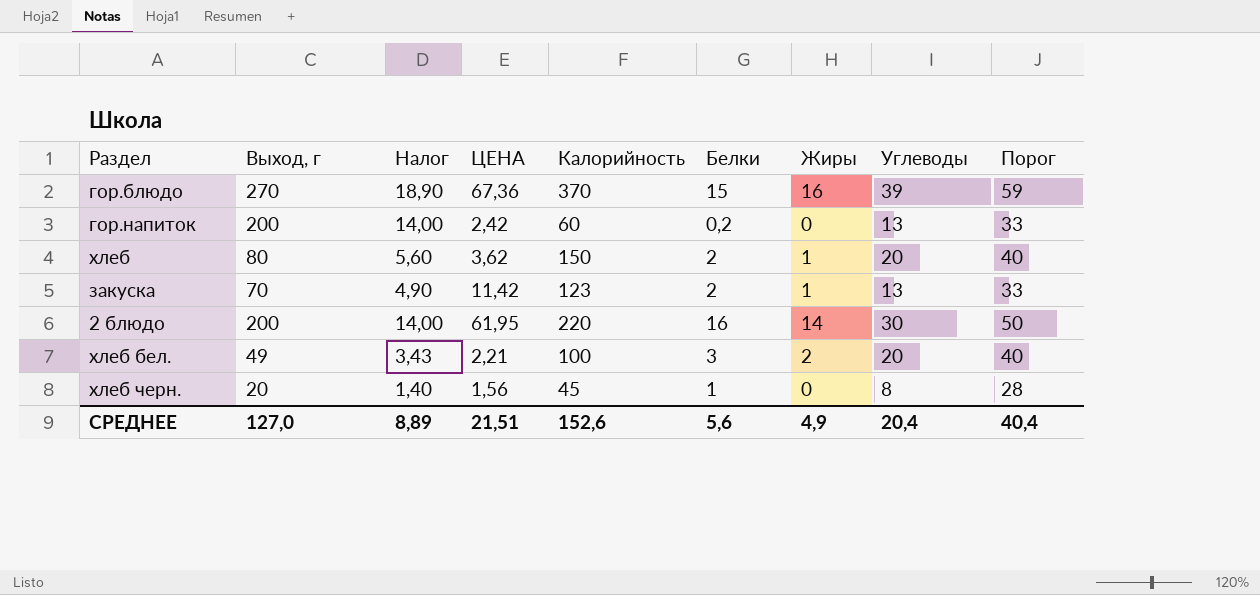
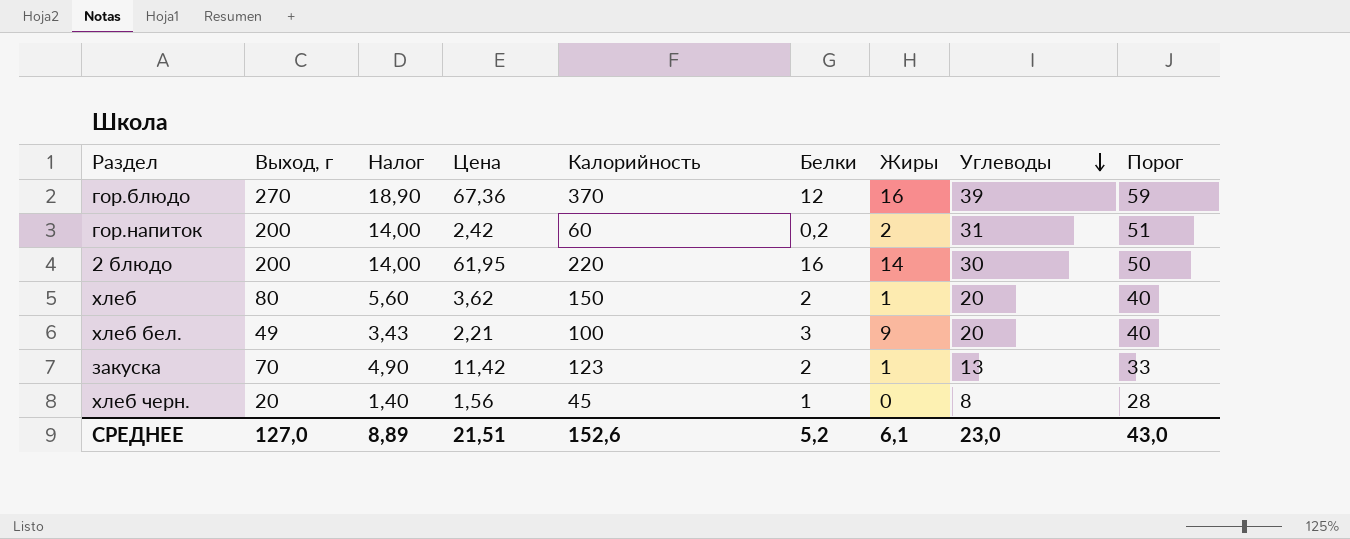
row order: none -> Углеводы descending
column name: ЦЕНА -> Цена
гор.блюдо | Белки: 15 -> 12
гор.напиток | Жиры: 0 -> 2
гор.напиток | Углеводы: 13 -> 31
гор.напиток | Порог: 33 -> 51
хлеб бел. | Жиры: 2 -> 9
СРЕДНЕЕ | Белки: 5,6 -> 5,2
СРЕДНЕЕ | Жиры: 4,9 -> 6,1
СРЕДНЕЕ | Углеводы: 20,4 -> 23,0
СРЕДНЕЕ | Порог: 40,4 -> 43,0

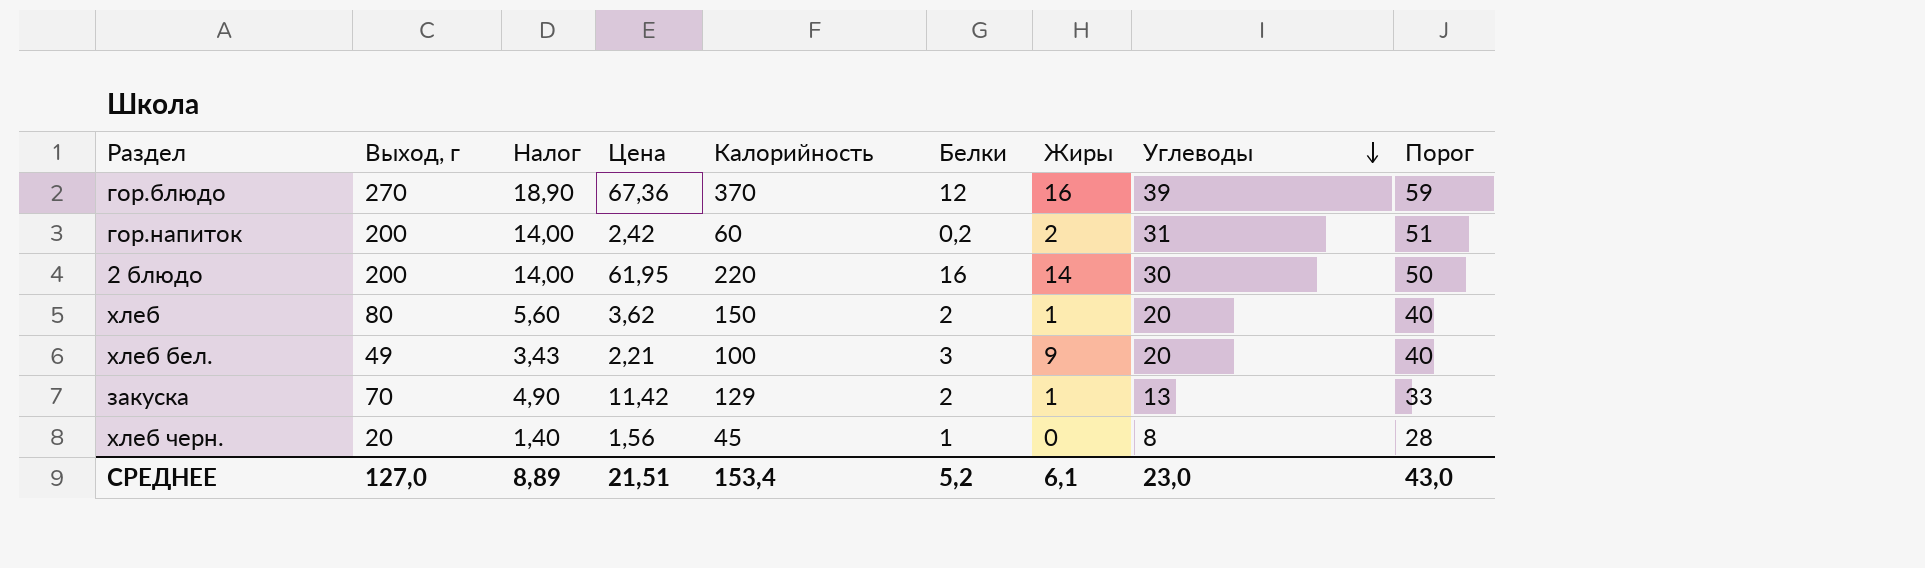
закуска | Калорийность: 123 -> 129
СРЕДНЕЕ | Калорийность: 152,6 -> 153,4

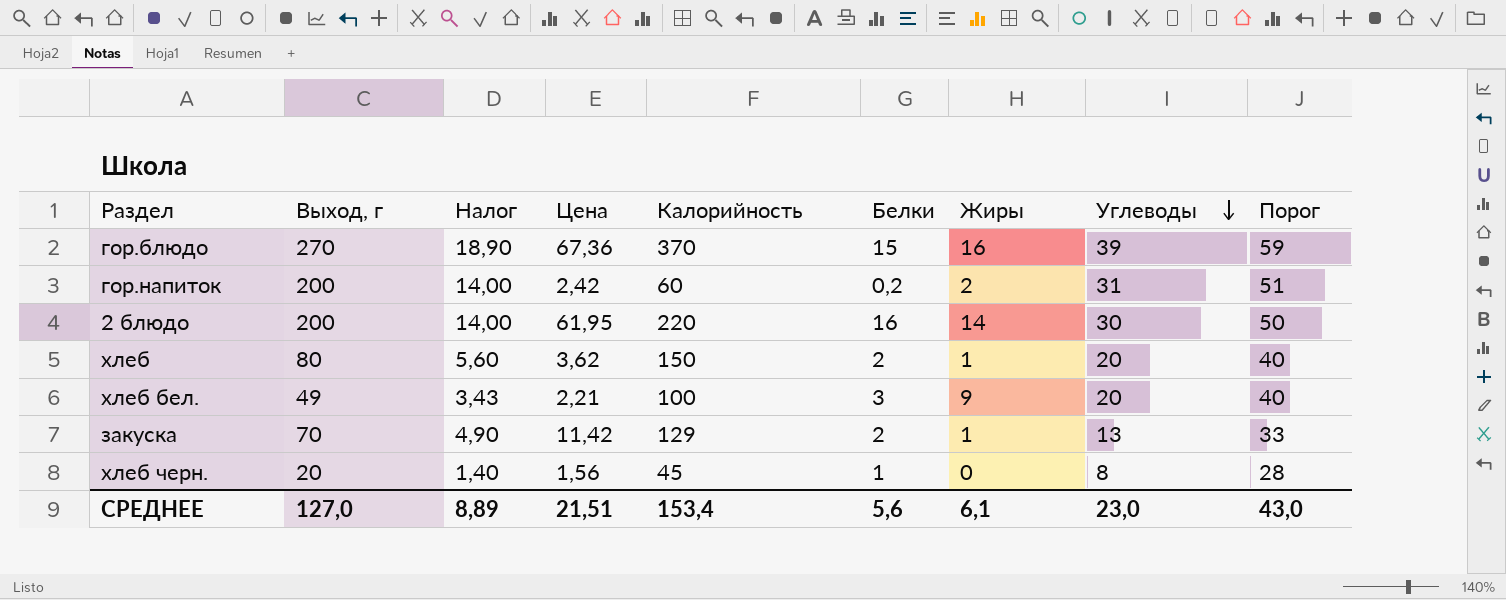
гор.блюдо | Белки: 12 -> 15
СРЕДНЕЕ | Белки: 5,2 -> 5,6

